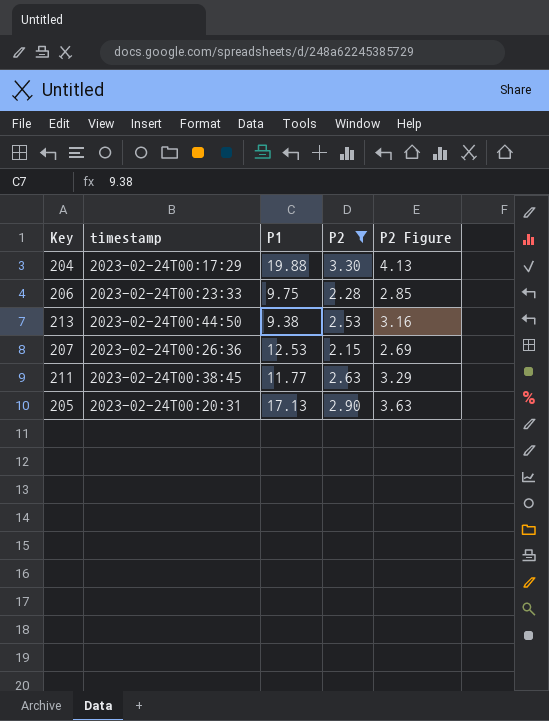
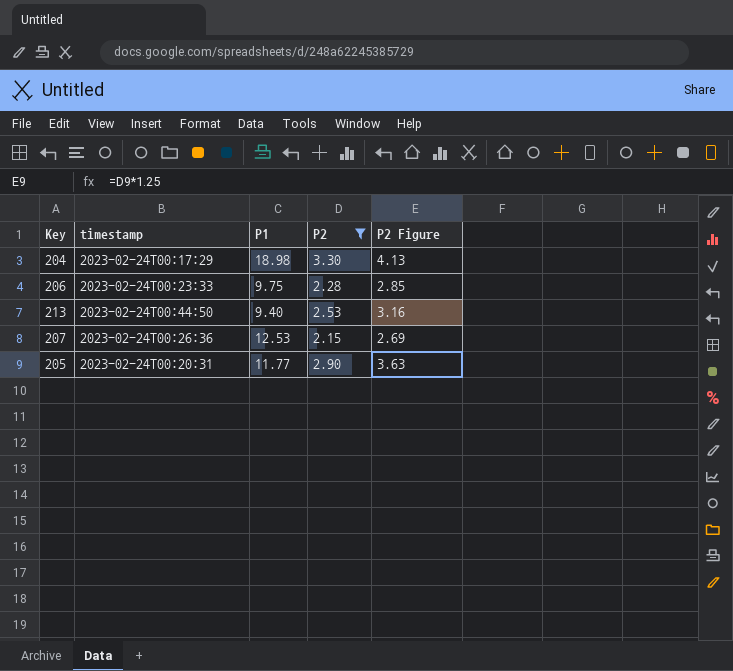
row 211: 2023-02-24T00:38:45 | 11.77 | 2.63 | 3.29 -> none
204 | P1: 19.88 -> 18.98
213 | P1: 9.38 -> 9.40
205 | P1: 17.13 -> 11.77

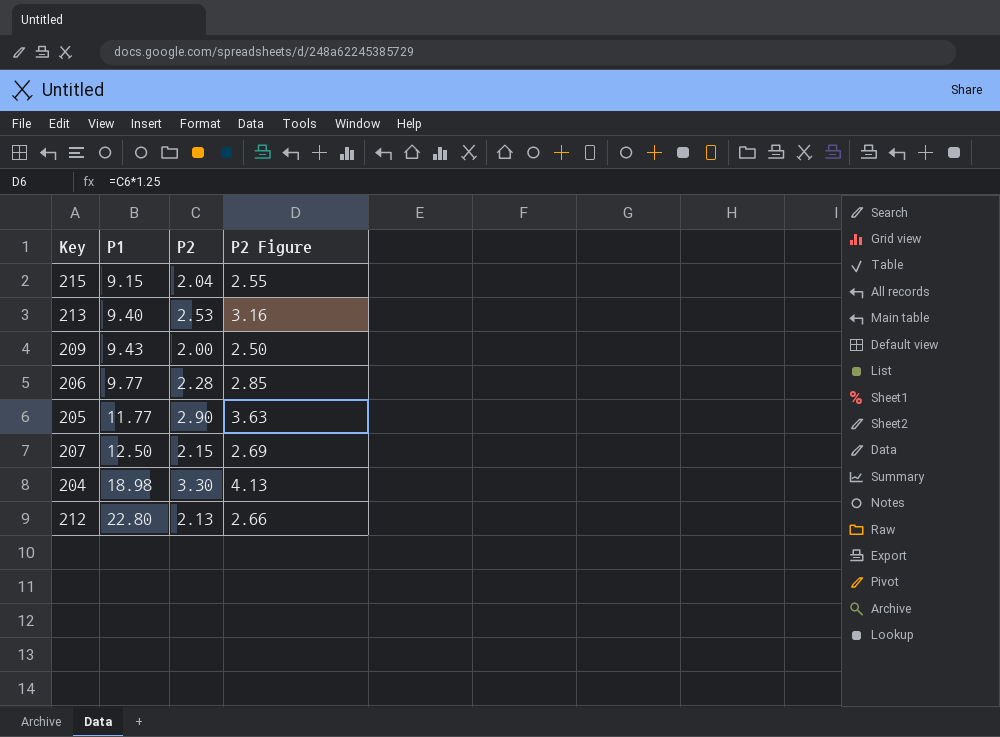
filter: P2 >= 2.15 -> none
row order: none -> P1 ascending
column timestamp | position: 2 -> none
206 | P1: 9.75 -> 9.77
207 | P1: 12.53 -> 12.50

